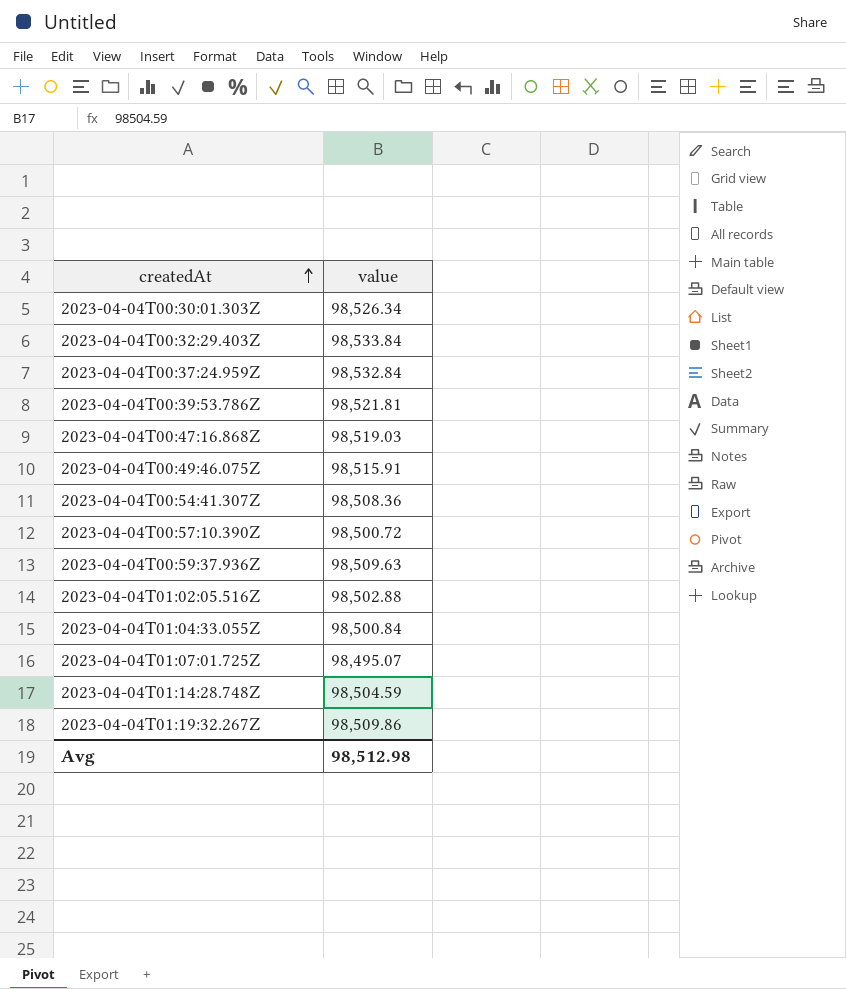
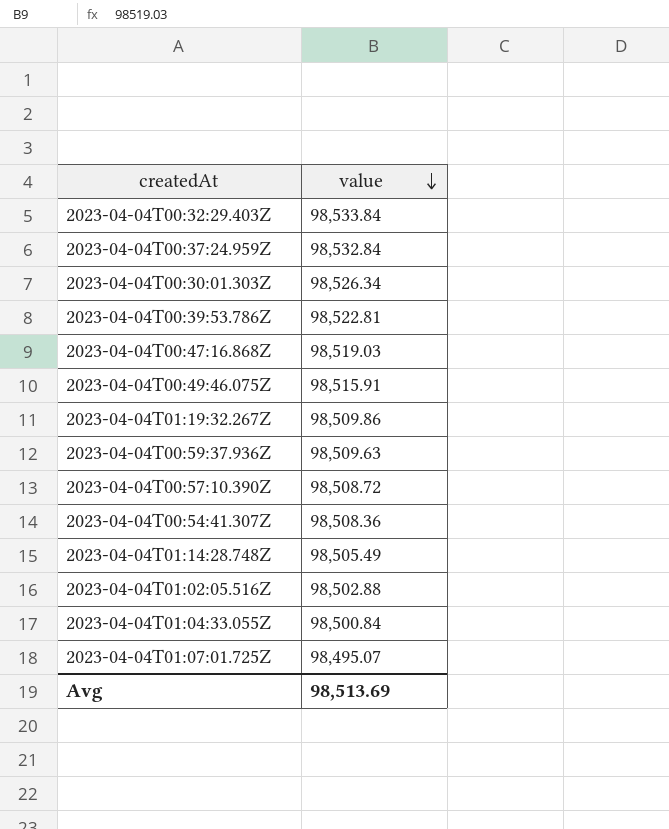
row order: createdAt ascending -> value descending
2023-04-04T00:39:53.786Z | value: 98,521.81 -> 98,522.81
2023-04-04T00:57:10.390Z | value: 98,500.72 -> 98,508.72
2023-04-04T01:14:28.748Z | value: 98,504.59 -> 98,505.49
Avg | value: 98,512.98 -> 98,513.69

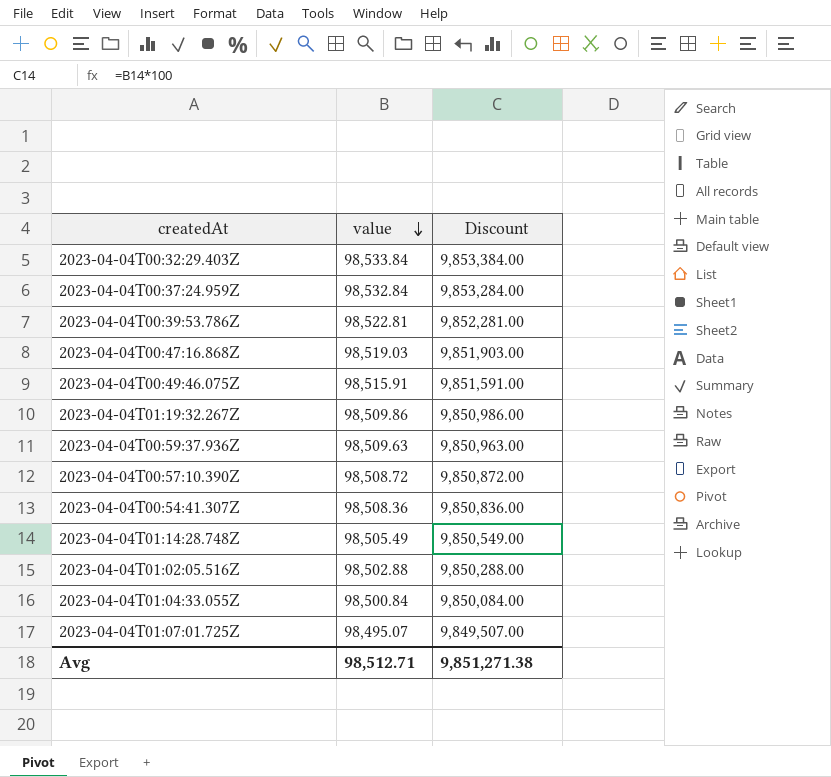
column Discount | formula: none -> [value] * 100
row 2023-04-04T00:30:01.303Z: 98,526.34 -> none
Avg | value: 98,513.69 -> 98,512.71

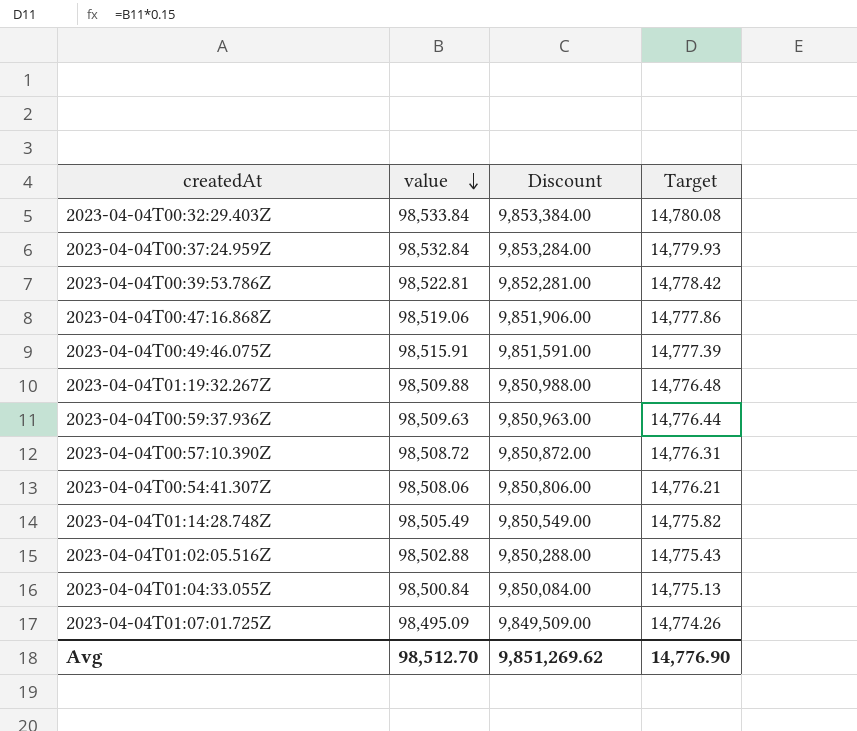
column Target | formula: none -> [value] * 0.15
2023-04-04T00:47:16.868Z | value: 98,519.03 -> 98,519.06
2023-04-04T00:47:16.868Z | Discount: 9,851,903.00 -> 9,851,906.00
2023-04-04T01:19:32.267Z | value: 98,509.86 -> 98,509.88
2023-04-04T01:19:32.267Z | Discount: 9,850,986.00 -> 9,850,988.00
2023-04-04T00:54:41.307Z | value: 98,508.36 -> 98,508.06
2023-04-04T00:54:41.307Z | Discount: 9,850,836.00 -> 9,850,806.00
2023-04-04T01:07:01.725Z | value: 98,495.07 -> 98,495.09
2023-04-04T01:07:01.725Z | Discount: 9,849,507.00 -> 9,849,509.00
Avg | value: 98,512.71 -> 98,512.70
Avg | Discount: 9,851,271.38 -> 9,851,269.62

